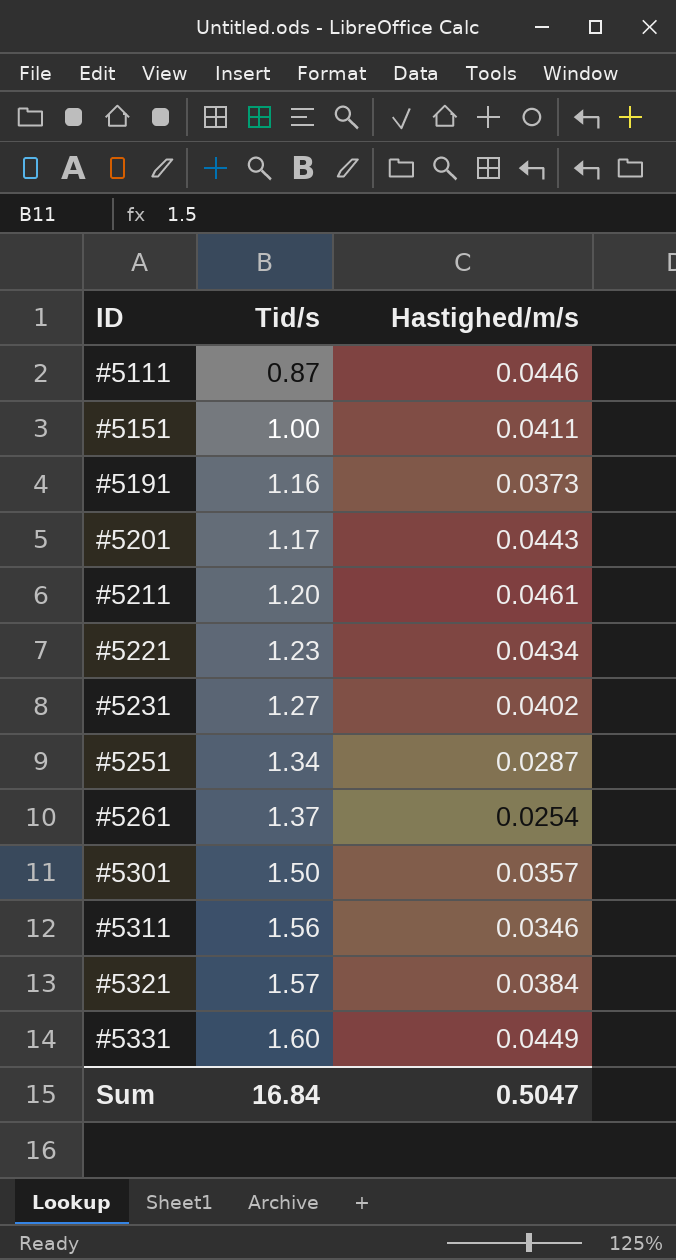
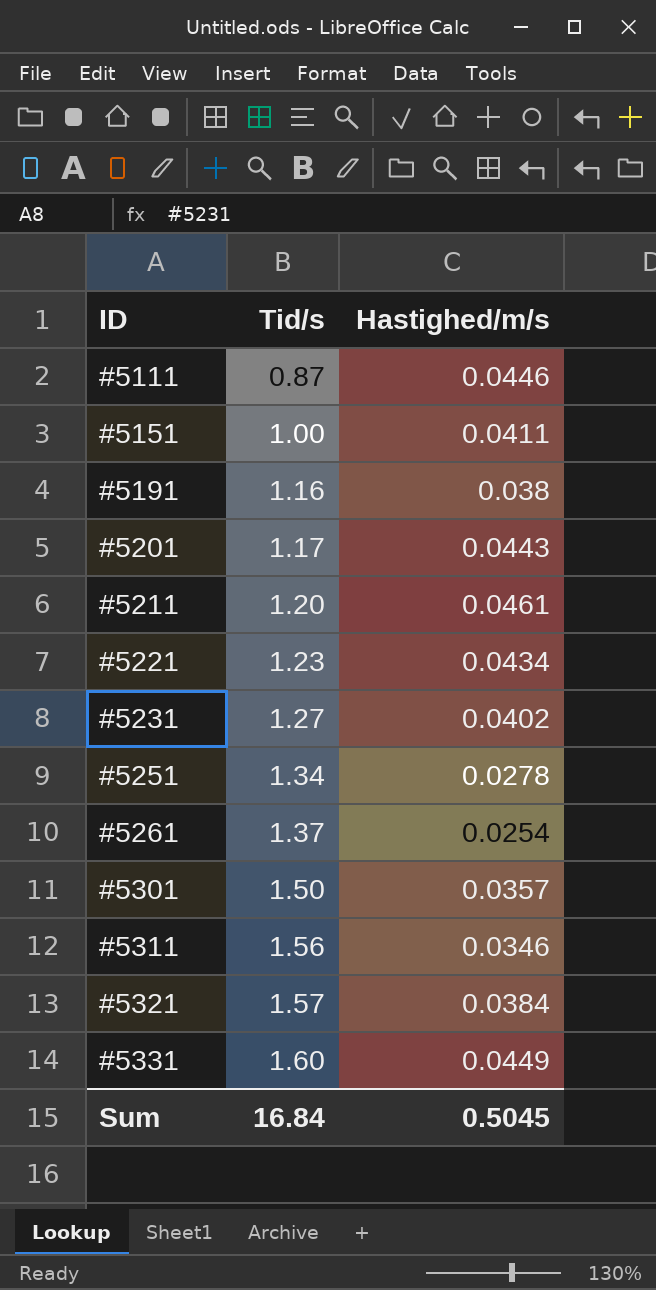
#5191 | Hastighed/m/s: 0.0373 -> 0.038
#5251 | Hastighed/m/s: 0.0287 -> 0.0278
Sum | Hastighed/m/s: 0.5047 -> 0.5045

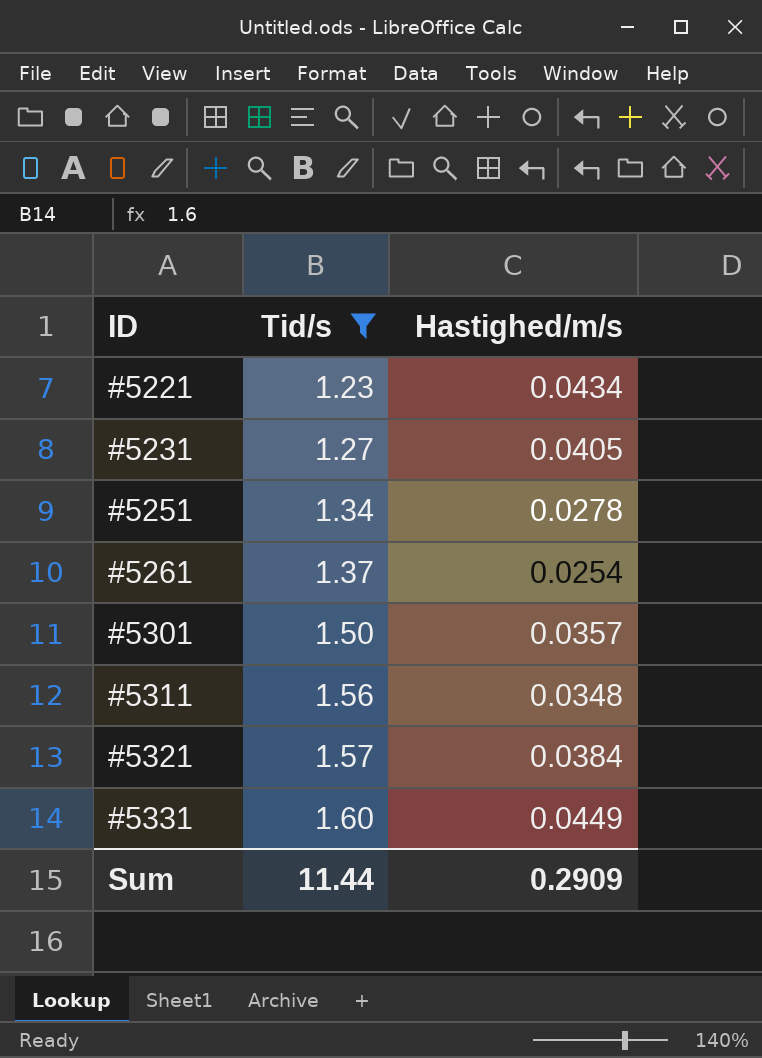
filter: none -> Tid/s >= 1.23
#5231 | Hastighed/m/s: 0.0402 -> 0.0405
#5311 | Hastighed/m/s: 0.0346 -> 0.0348
Sum | Tid/s: 16.84 -> 11.44
Sum | Hastighed/m/s: 0.5045 -> 0.2909

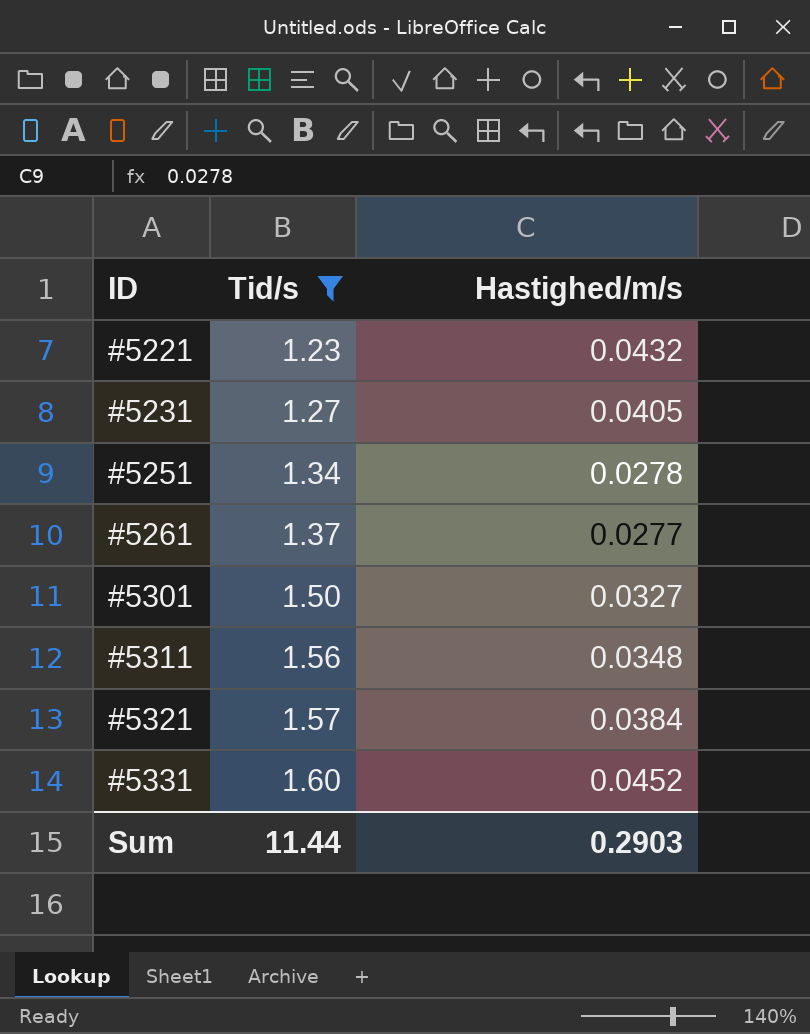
#5221 | Hastighed/m/s: 0.0434 -> 0.0432
#5261 | Hastighed/m/s: 0.0254 -> 0.0277
#5301 | Hastighed/m/s: 0.0357 -> 0.0327
#5331 | Hastighed/m/s: 0.0449 -> 0.0452
Sum | Hastighed/m/s: 0.2909 -> 0.2903

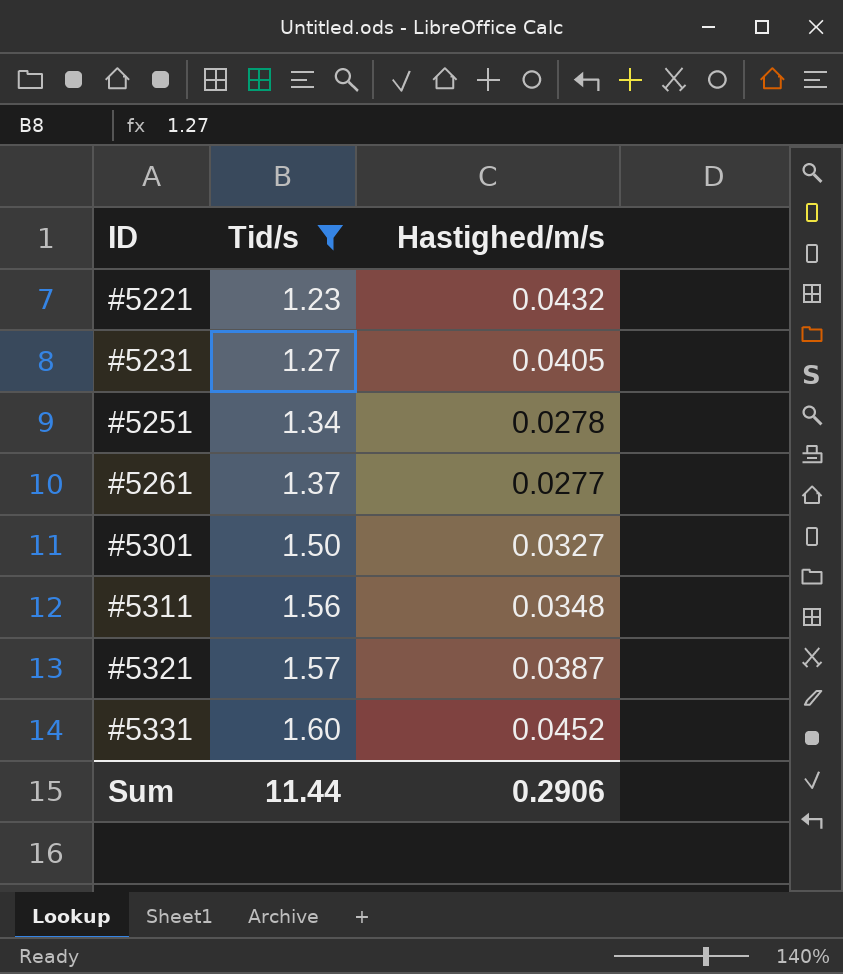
#5321 | Hastighed/m/s: 0.0384 -> 0.0387
Sum | Hastighed/m/s: 0.2903 -> 0.2906

